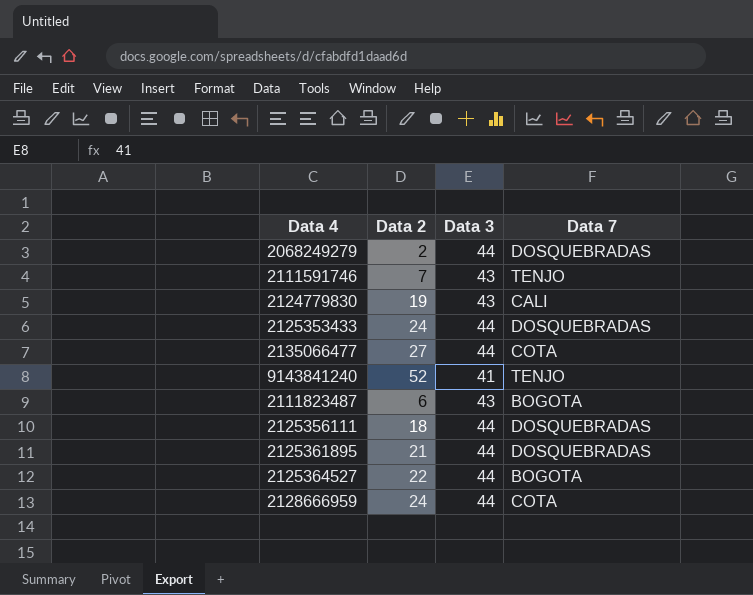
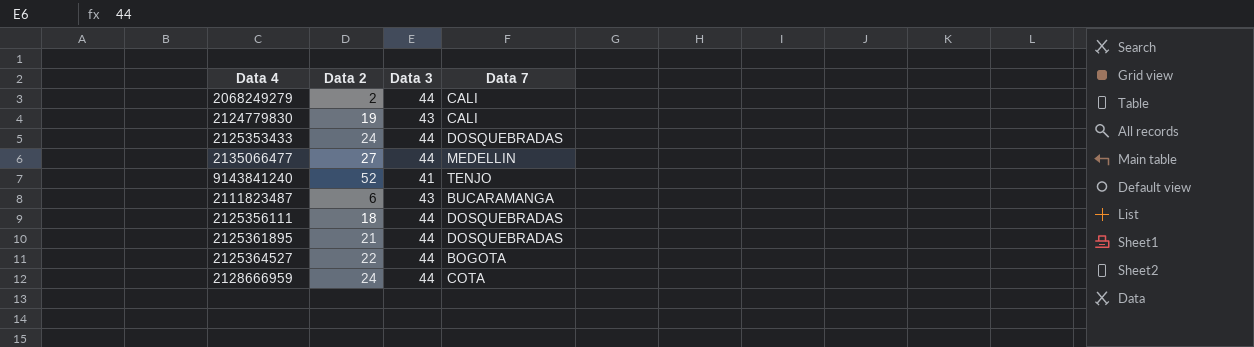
row 2111591746: 7 | 43 | TENJO -> none
2068249279 | Data 7: DOSQUEBRADAS -> CALI
2135066477 | Data 7: COTA -> MEDELLIN
2111823487 | Data 7: BOGOTA -> BUCARAMANGA

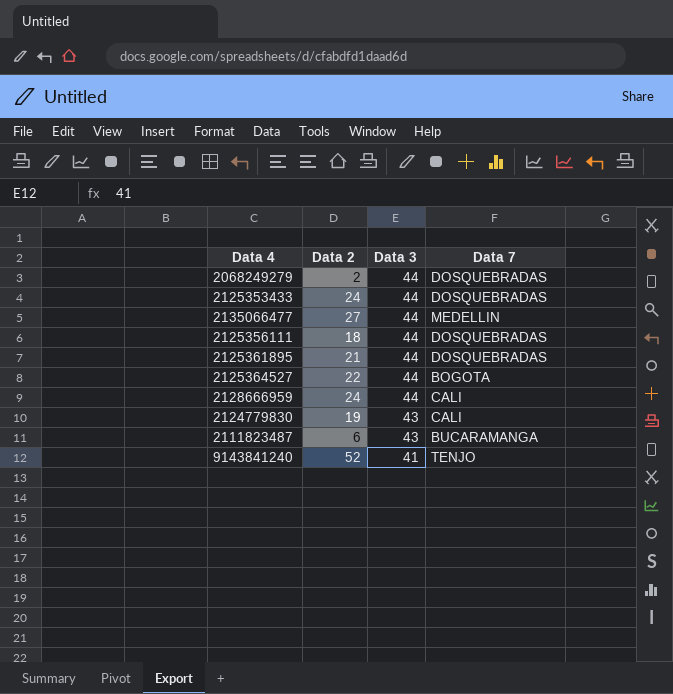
row order: none -> Data 3 descending
2068249279 | Data 7: CALI -> DOSQUEBRADAS
2128666959 | Data 7: COTA -> CALI

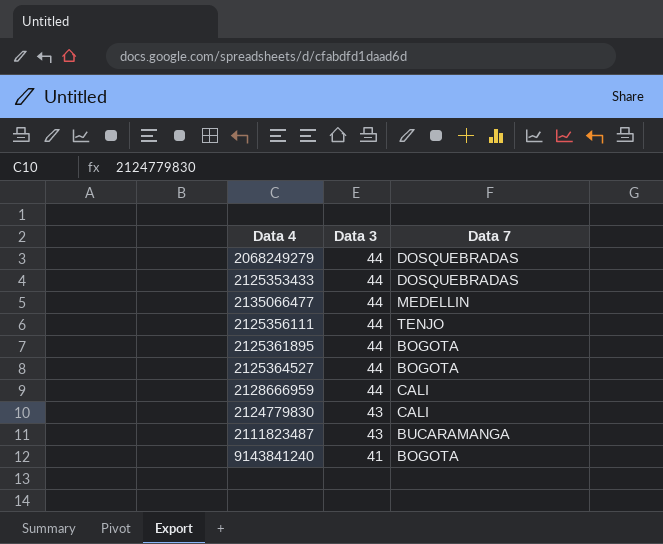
column Data 2 | position: 2 -> none
2125356111 | Data 7: DOSQUEBRADAS -> TENJO
2125361895 | Data 7: DOSQUEBRADAS -> BOGOTA
9143841240 | Data 7: TENJO -> BOGOTA

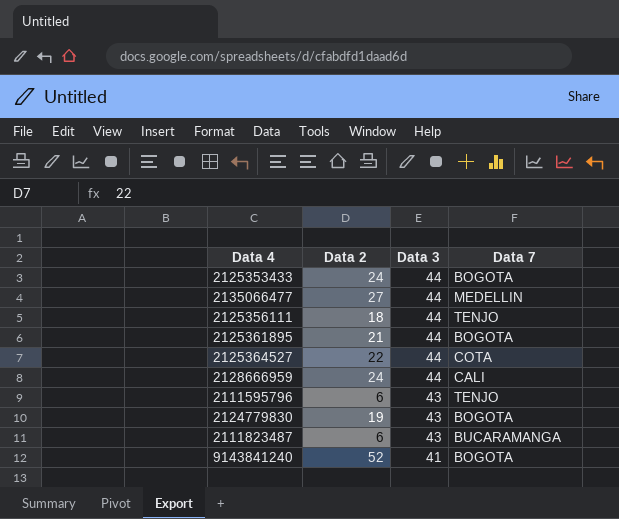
column Data 2 | position: none -> 2
row 2068249279: 44 | DOSQUEBRADAS -> none
2125353433 | Data 7: DOSQUEBRADAS -> BOGOTA
2125364527 | Data 7: BOGOTA -> COTA
row 2111595796: none -> 6 | 43 | TENJO
2124779830 | Data 7: CALI -> BOGOTA

